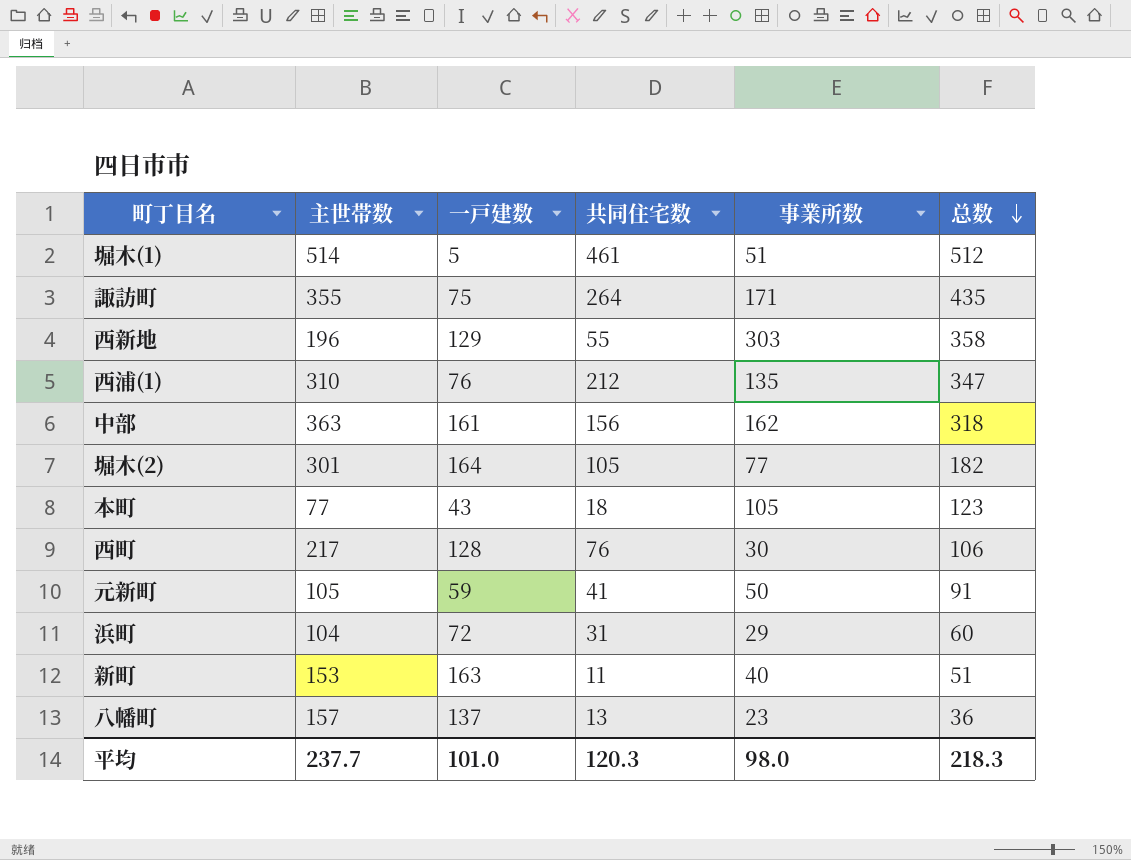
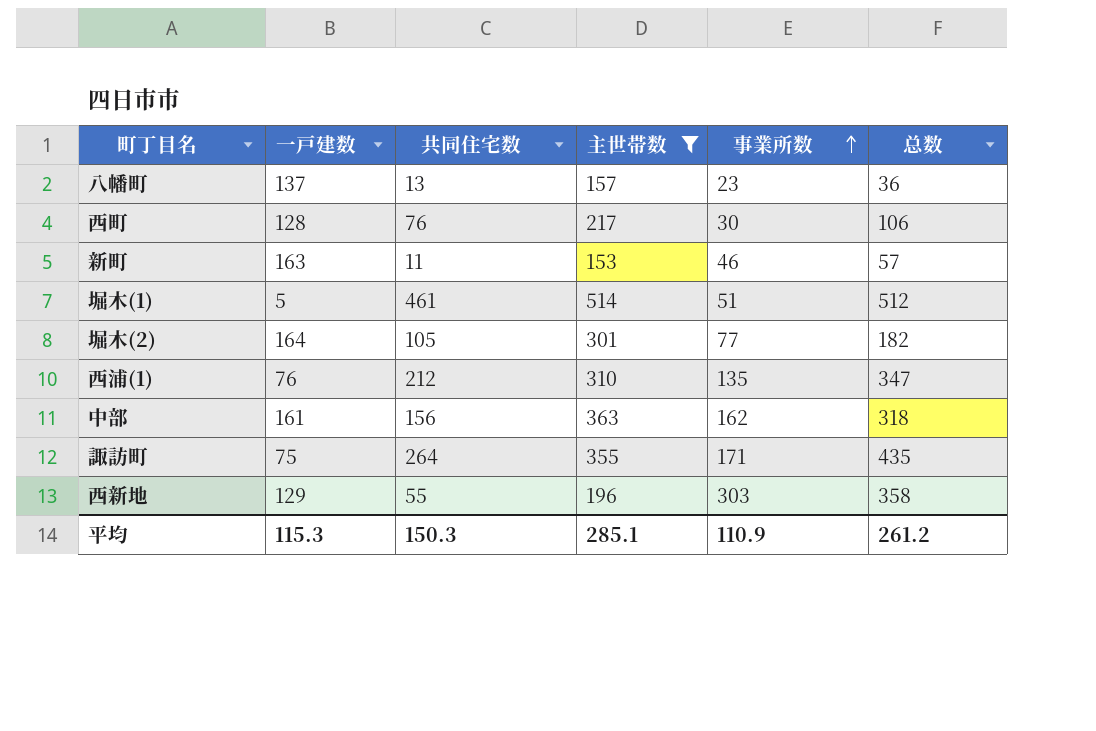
filter: none -> 主世帯数 >= 153
row order: 总数 descending -> 事業所数 ascending
column 主世帯数 | position: 2 -> 4
新町 | 事業所数: 40 -> 46
新町 | 总数: 51 -> 57
平均 | 一戸建数: 101.0 -> 115.3
平均 | 共同住宅数: 120.3 -> 150.3
平均 | 主世帯数: 237.7 -> 285.1
平均 | 事業所数: 98.0 -> 110.9
平均 | 总数: 218.3 -> 261.2

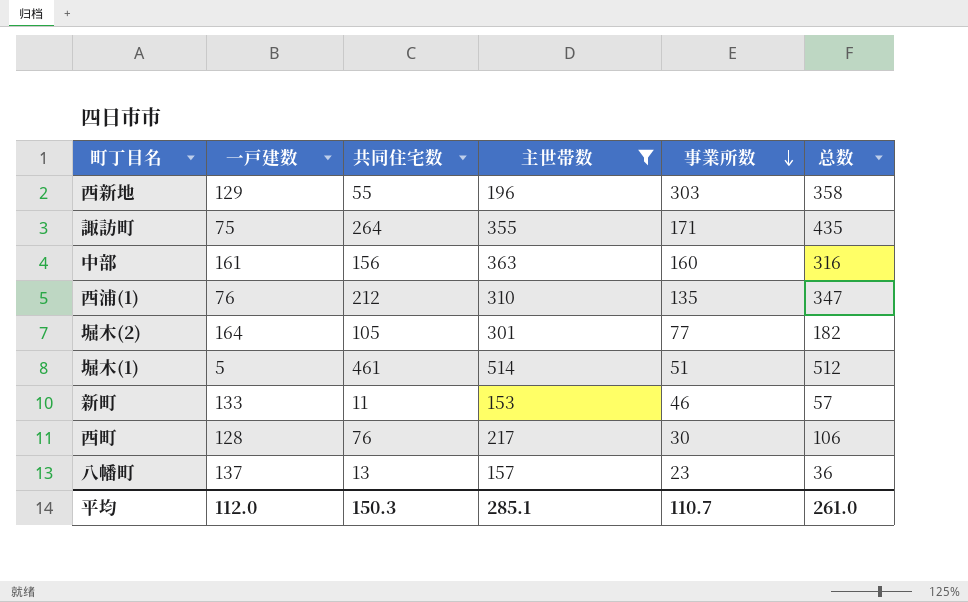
row order: 事業所数 ascending -> 事業所数 descending
中部 | 事業所数: 162 -> 160
中部 | 总数: 318 -> 316
新町 | 一戸建数: 163 -> 133
平均 | 一戸建数: 115.3 -> 112.0
平均 | 事業所数: 110.9 -> 110.7
平均 | 总数: 261.2 -> 261.0

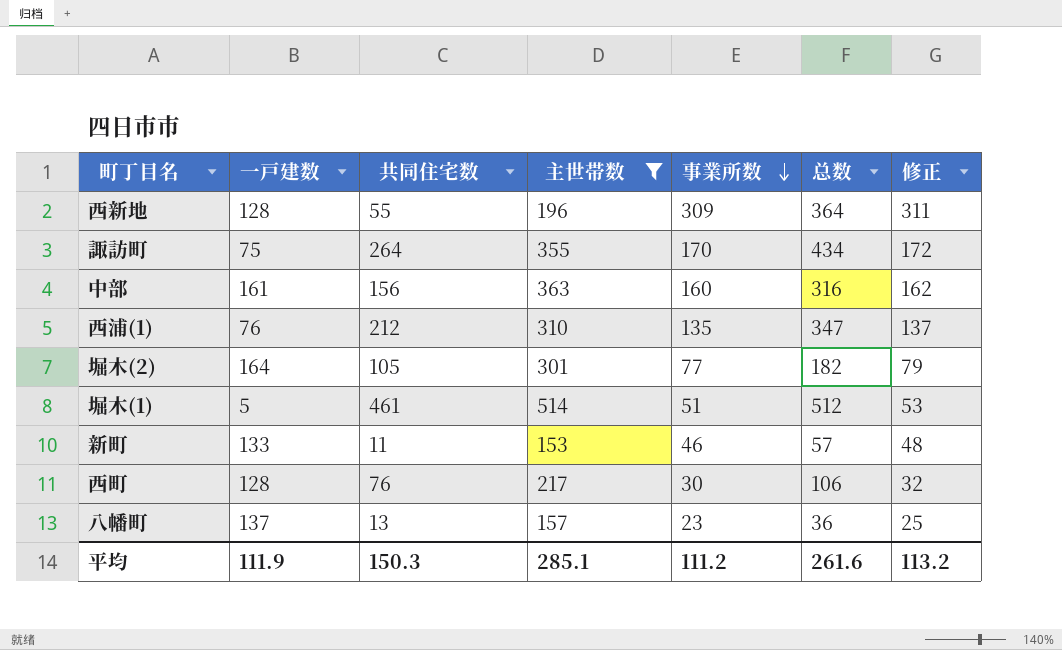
column 修正 | formula: none -> [事業所数] + 2
西新地 | 一戸建数: 129 -> 128
西新地 | 事業所数: 303 -> 309
西新地 | 总数: 358 -> 364
諏訪町 | 事業所数: 171 -> 170
諏訪町 | 总数: 435 -> 434
平均 | 一戸建数: 112.0 -> 111.9
平均 | 事業所数: 110.7 -> 111.2
平均 | 总数: 261.0 -> 261.6

